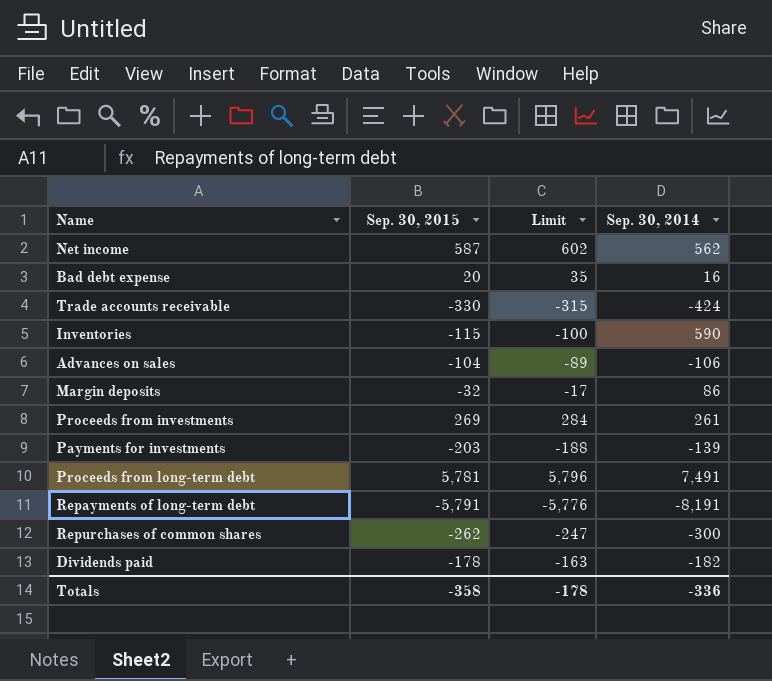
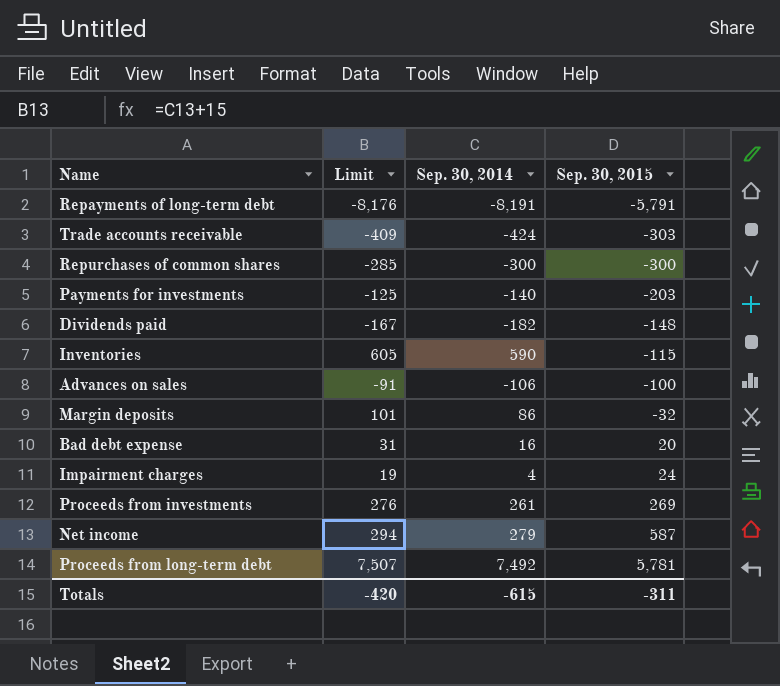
row order: none -> Sep. 30, 2015 ascending
column Limit | formula: [Sep. 30, 2015] + 15 -> [Sep. 30, 2014] + 15
column Sep. 30, 2015 | position: 2 -> 4
Trade accounts receivable | Sep. 30, 2015: -330 -> -303
Repurchases of common shares | Sep. 30, 2015: -262 -> -300
Payments for investments | Sep. 30, 2014: -139 -> -140
Dividends paid | Sep. 30, 2015: -178 -> -148
Advances on sales | Sep. 30, 2015: -104 -> -100
row Impairment charges: none -> 19 | 4 | 24
Net income | Sep. 30, 2014: 562 -> 279
Proceeds from long-term debt | Sep. 30, 2014: 7,491 -> 7,492
Totals | Limit: -178 -> -420
Totals | Sep. 30, 2014: -336 -> -615
Totals | Sep. 30, 2015: -358 -> -311

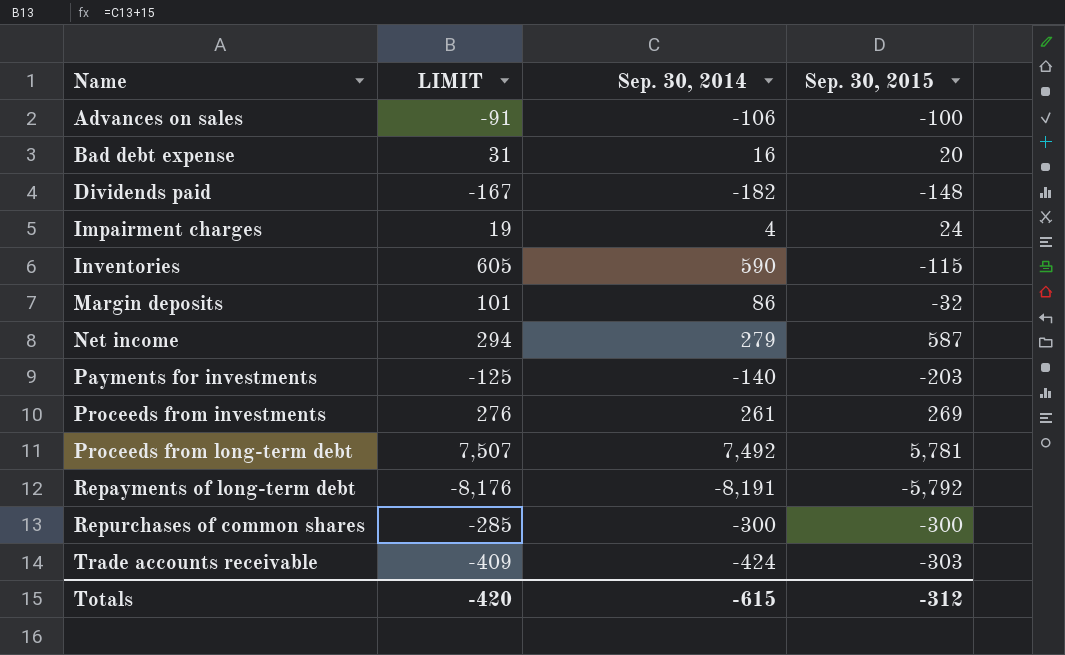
row order: Sep. 30, 2015 ascending -> Name ascending
column name: Limit -> LIMIT
Repayments of long-term debt | Sep. 30, 2015: -5,791 -> -5,792
Totals | Sep. 30, 2015: -311 -> -312

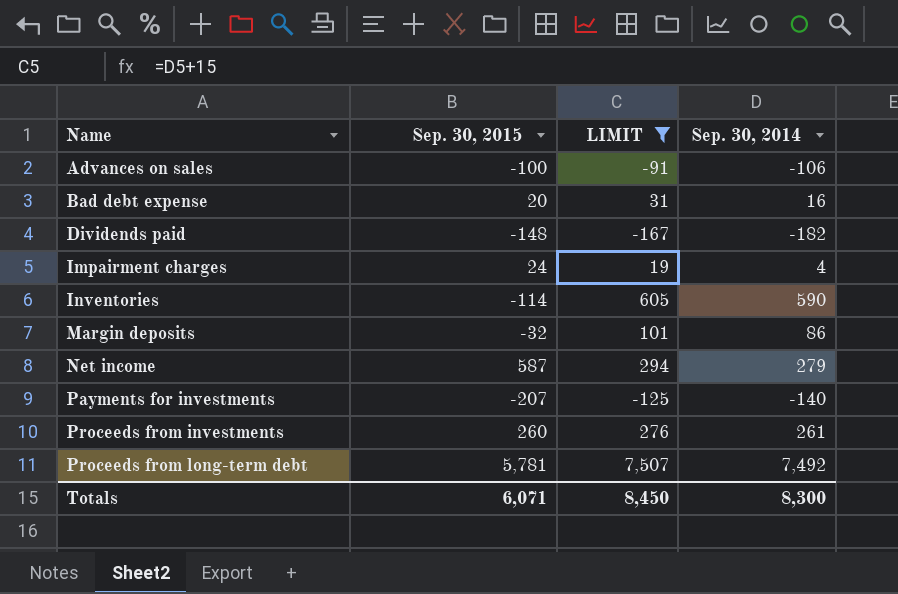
filter: none -> LIMIT >= -167
column Sep. 30, 2015 | position: 4 -> 2
Inventories | Sep. 30, 2015: -115 -> -114
Payments for investments | Sep. 30, 2015: -203 -> -207
Proceeds from investments | Sep. 30, 2015: 269 -> 260
Totals | Sep. 30, 2015: -312 -> 6,071
Totals | LIMIT: -420 -> 8,450
Totals | Sep. 30, 2014: -615 -> 8,300

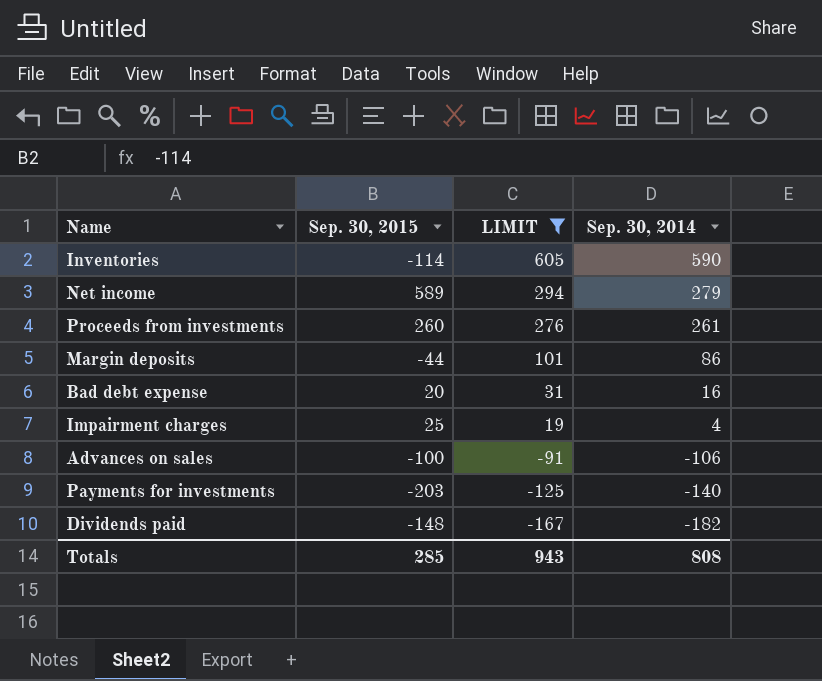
row order: Name ascending -> LIMIT descending
row Proceeds from long-term debt: 5,781 | 7,507 | 7,492 -> none
Net income | Sep. 30, 2015: 587 -> 589
Margin deposits | Sep. 30, 2015: -32 -> -44
Impairment charges | Sep. 30, 2015: 24 -> 25
Payments for investments | Sep. 30, 2015: -207 -> -203
Totals | Sep. 30, 2015: 6,071 -> 285
Totals | LIMIT: 8,450 -> 943
Totals | Sep. 30, 2014: 8,300 -> 808

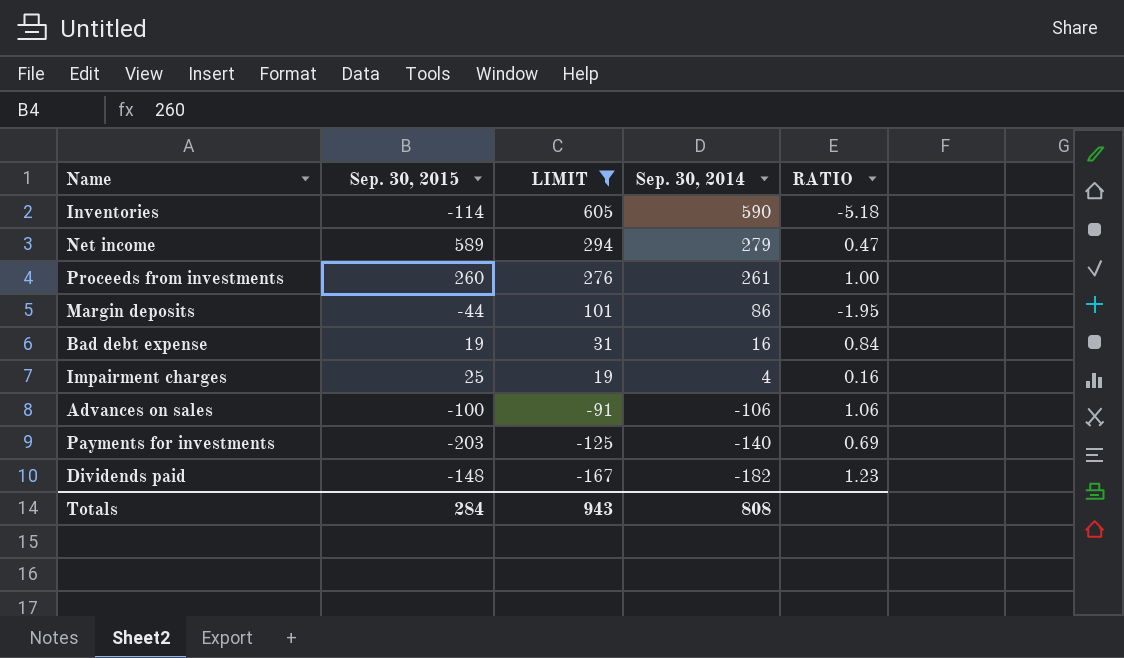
column RATIO | formula: none -> [Sep. 30, 2014] / [Sep. 30, 2015]
Bad debt expense | Sep. 30, 2015: 20 -> 19
Totals | Sep. 30, 2015: 285 -> 284

